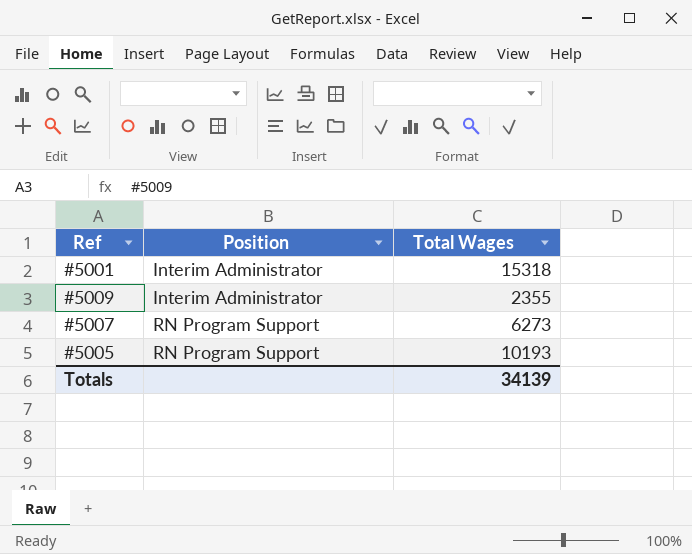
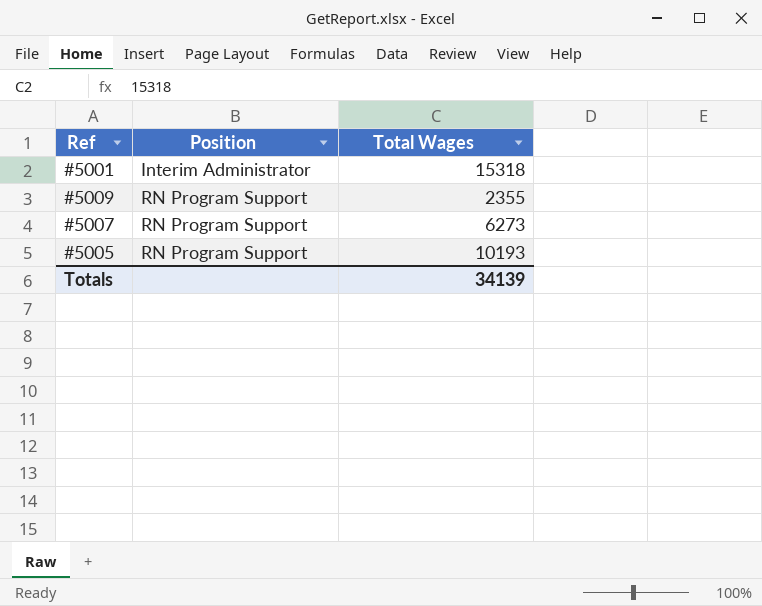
#5009 | Position: Interim Administrator -> RN Program Support

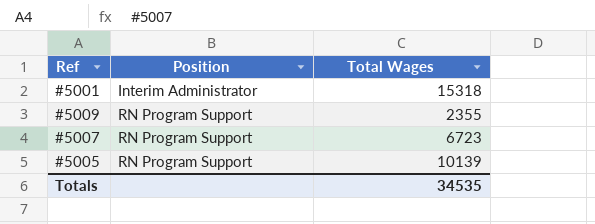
#5007 | Total Wages: 6273 -> 6723
#5005 | Total Wages: 10193 -> 10139
Totals | Total Wages: 34139 -> 34535

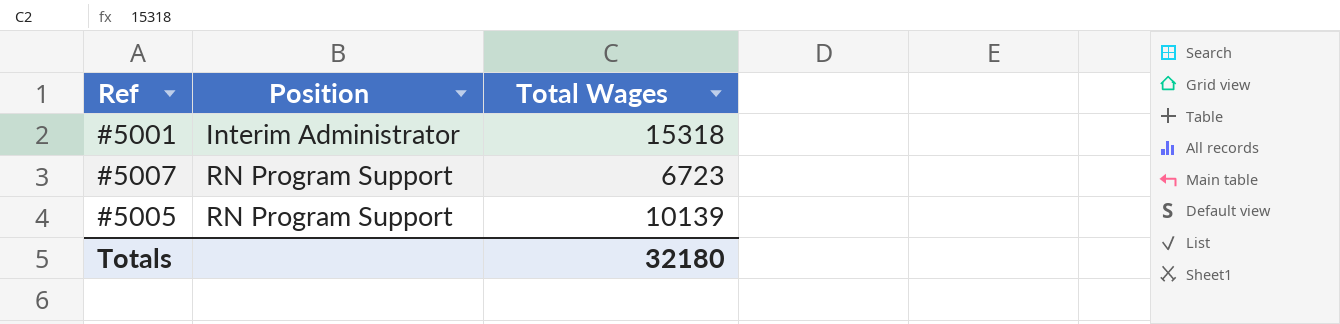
row #5009: RN Program Support | 2355 -> none
Totals | Total Wages: 34535 -> 32180

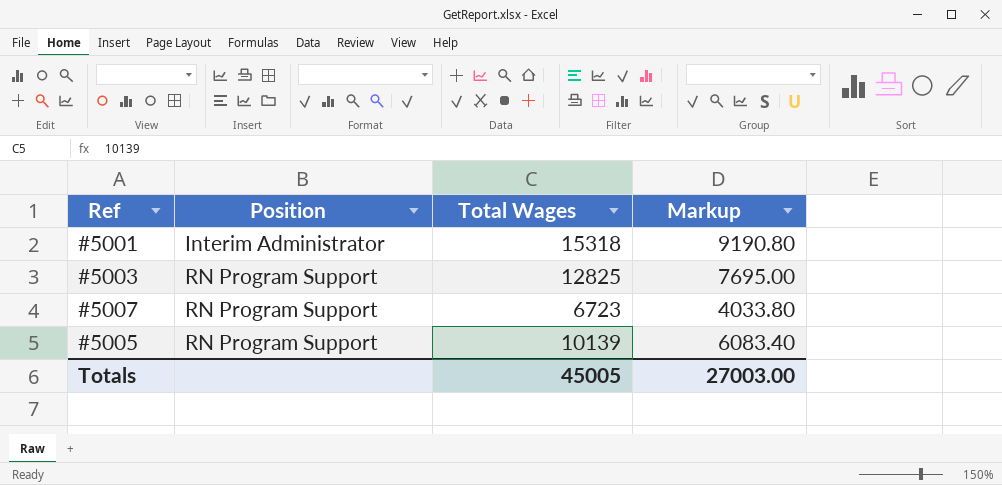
column Markup | formula: none -> [Total Wages] * 0.6
row #5003: none -> RN Program Support | 12825 | 7695.00
Totals | Total Wages: 32180 -> 45005

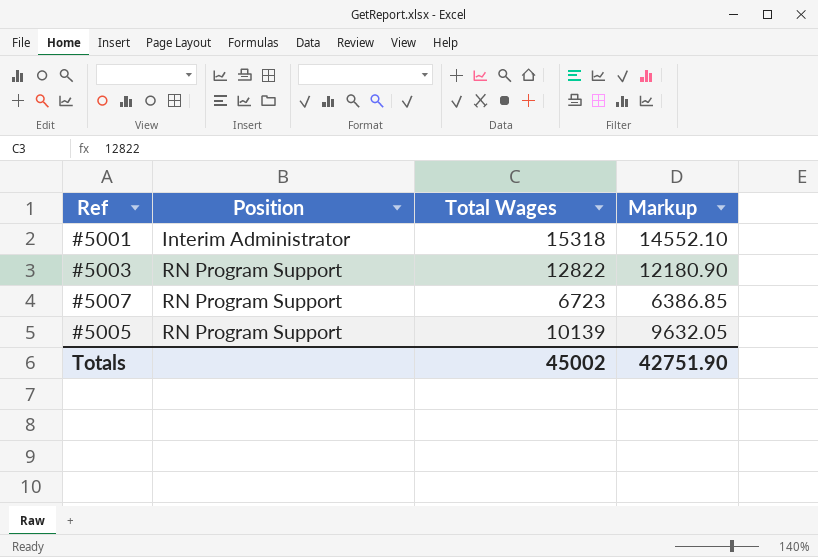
column Markup | formula: [Total Wages] * 0.6 -> [Total Wages] * 0.95
#5003 | Total Wages: 12825 -> 12822
Totals | Total Wages: 45005 -> 45002
Totals | Markup: 27003.00 -> 42751.90

